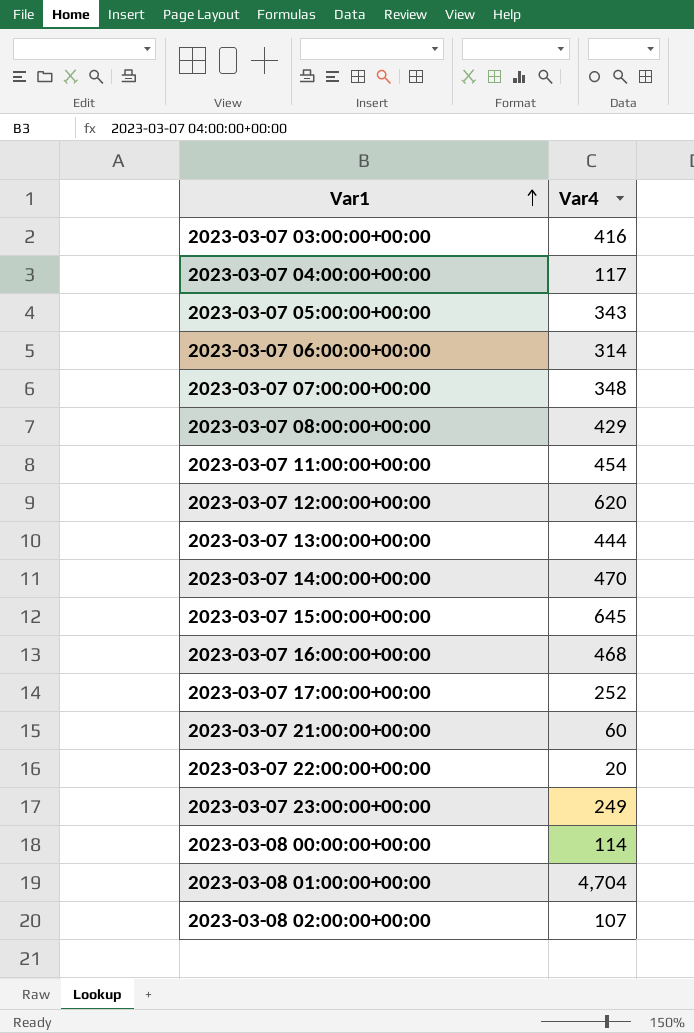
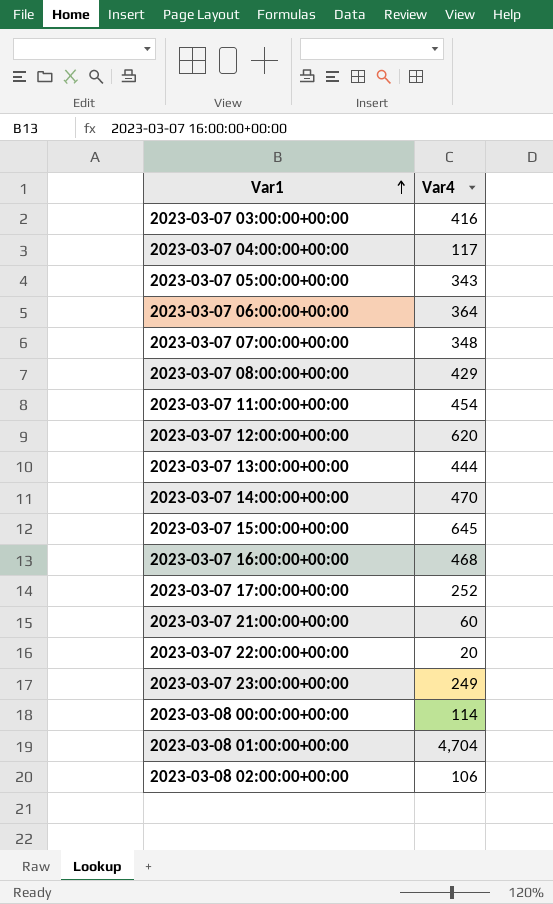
2023-03-07 06:00:00+00:00 | Var4: 314 -> 364
2023-03-08 02:00:00+00:00 | Var4: 107 -> 106

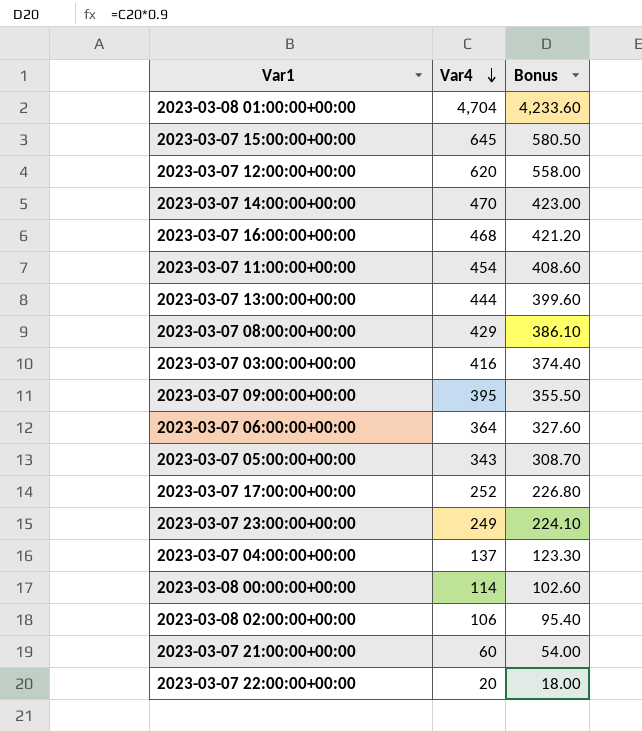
row order: Var1 ascending -> Var4 descending
column Bonus | formula: none -> [Var4] * 0.9
row 2023-03-07 07:00:00+00:00: 348 -> none
row 2023-03-07 09:00:00+00:00: none -> 395 | 355.50
2023-03-07 04:00:00+00:00 | Var4: 117 -> 137

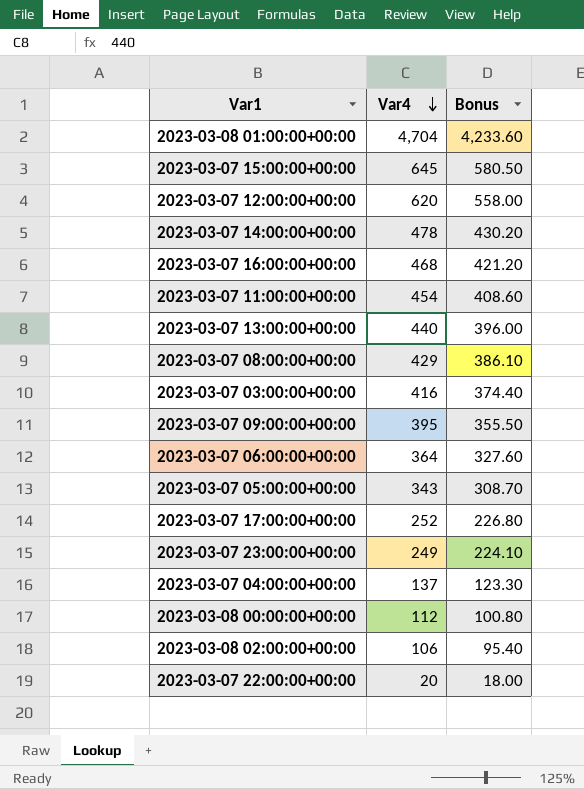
row 2023-03-07 21:00:00+00:00: 60 | 54.00 -> none
2023-03-07 14:00:00+00:00 | Var4: 470 -> 478
2023-03-07 14:00:00+00:00 | Bonus: 423.00 -> 430.20
2023-03-07 13:00:00+00:00 | Var4: 444 -> 440
2023-03-07 13:00:00+00:00 | Bonus: 399.60 -> 396.00
2023-03-08 00:00:00+00:00 | Var4: 114 -> 112
2023-03-08 00:00:00+00:00 | Bonus: 102.60 -> 100.80

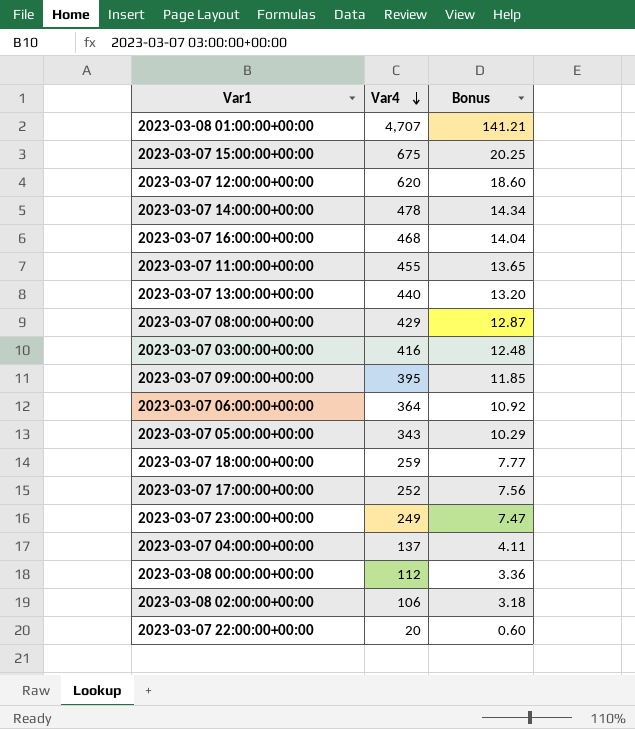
column Bonus | formula: [Var4] * 0.9 -> [Var4] * 0.03
2023-03-08 01:00:00+00:00 | Var4: 4,704 -> 4,707
2023-03-07 15:00:00+00:00 | Var4: 645 -> 675
2023-03-07 11:00:00+00:00 | Var4: 454 -> 455
row 2023-03-07 18:00:00+00:00: none -> 259 | 7.77

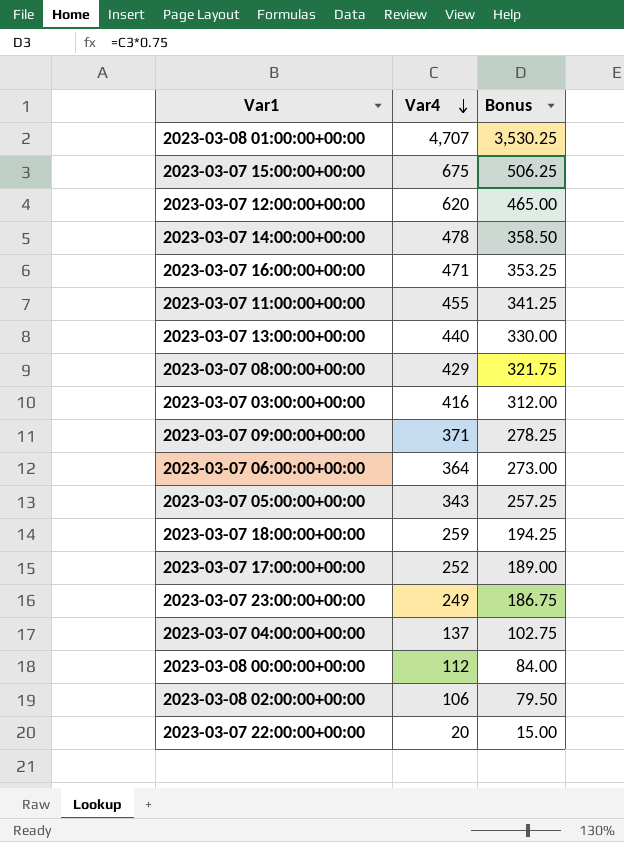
column Bonus | formula: [Var4] * 0.03 -> [Var4] * 0.75
2023-03-07 16:00:00+00:00 | Var4: 468 -> 471
2023-03-07 09:00:00+00:00 | Var4: 395 -> 371

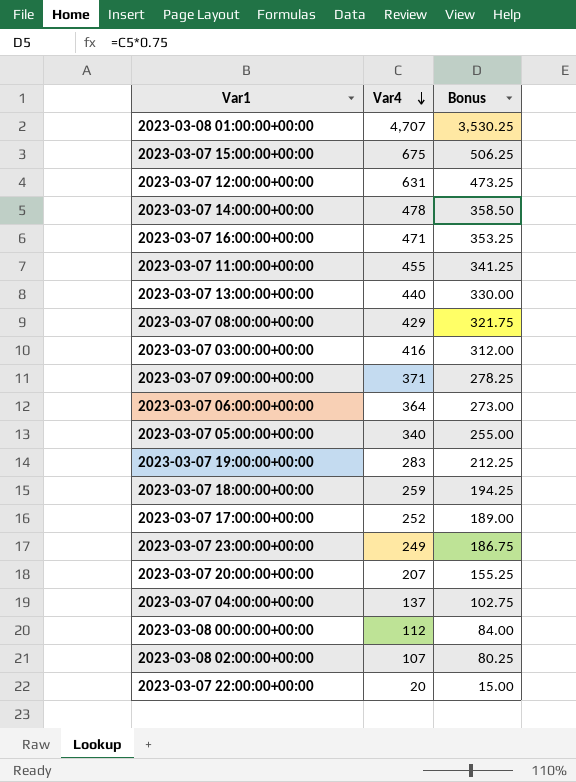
2023-03-07 12:00:00+00:00 | Var4: 620 -> 631
2023-03-07 12:00:00+00:00 | Bonus: 465.00 -> 473.25
2023-03-07 05:00:00+00:00 | Var4: 343 -> 340
2023-03-07 05:00:00+00:00 | Bonus: 257.25 -> 255.00
row 2023-03-07 19:00:00+00:00: none -> 283 | 212.25
row 2023-03-07 20:00:00+00:00: none -> 207 | 155.25
2023-03-08 02:00:00+00:00 | Var4: 106 -> 107
2023-03-08 02:00:00+00:00 | Bonus: 79.50 -> 80.25

